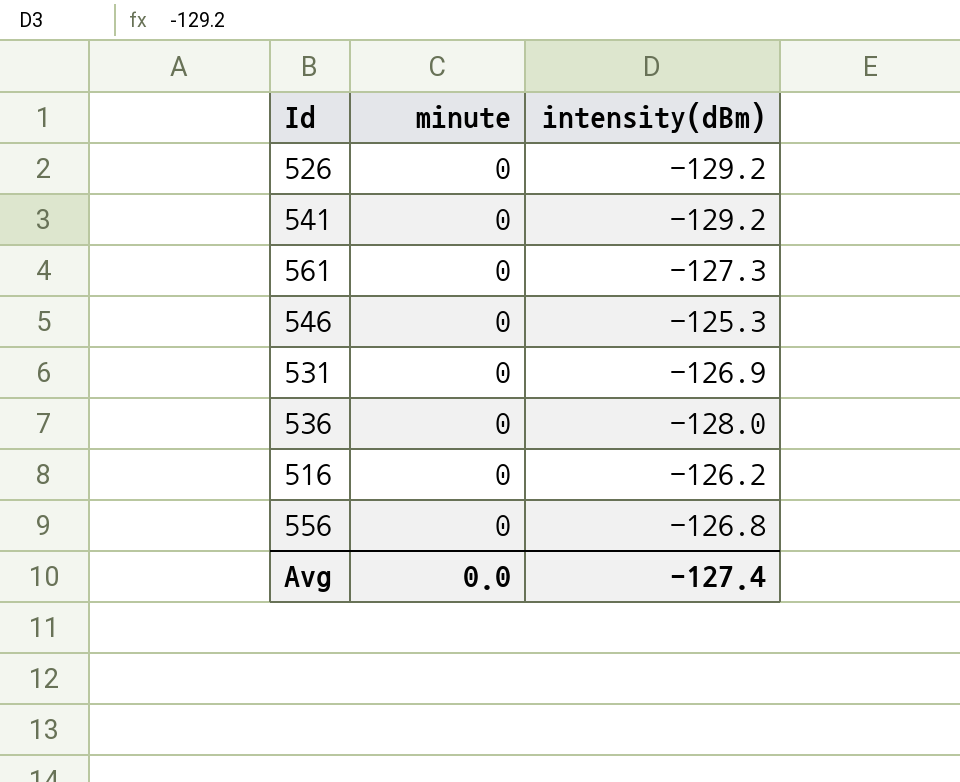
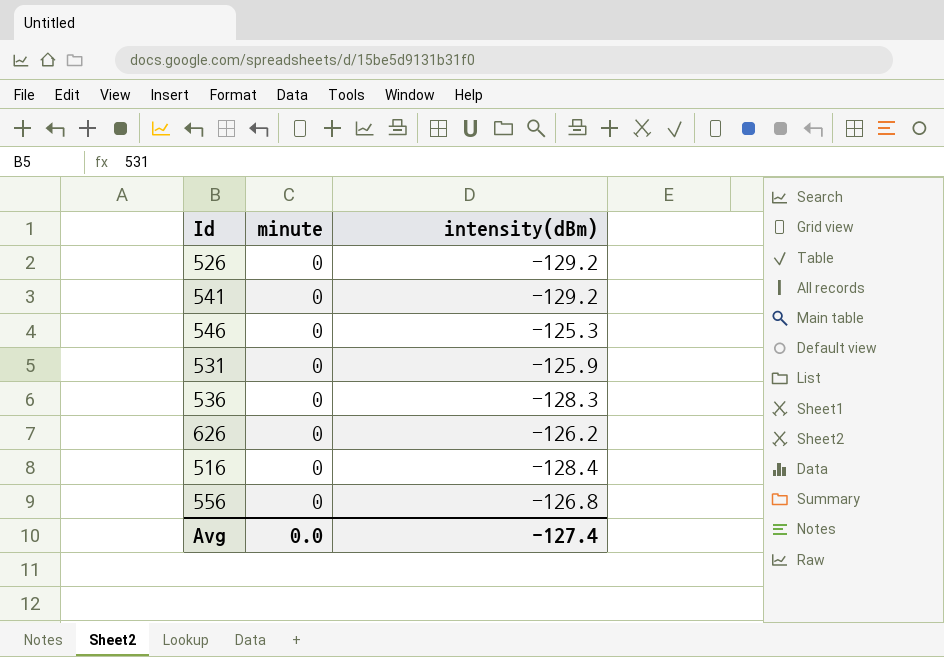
row 561: 0 | -127.3 -> none
531 | intensity(dBm): -126.9 -> -125.9
536 | intensity(dBm): -128.0 -> -128.3
row 626: none -> 0 | -126.2
516 | intensity(dBm): -126.2 -> -128.4

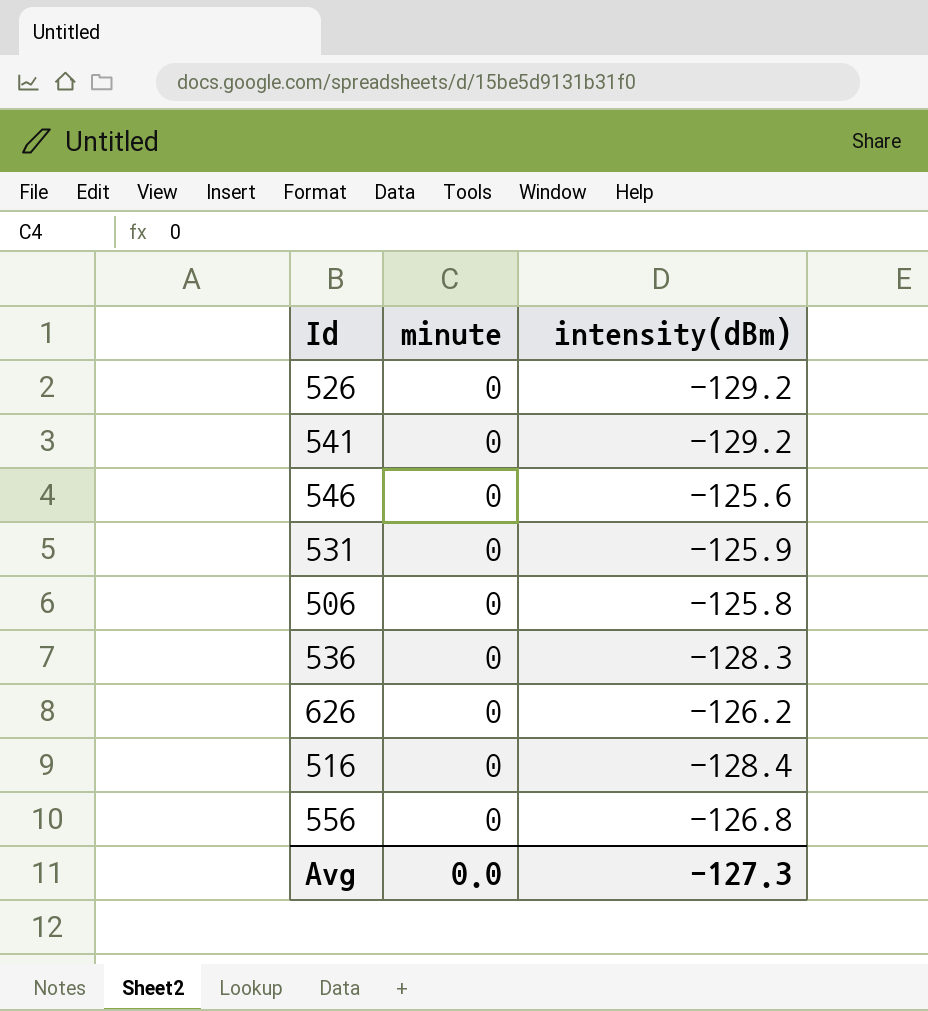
546 | intensity(dBm): -125.3 -> -125.6
row 506: none -> 0 | -125.8
Avg | intensity(dBm): -127.4 -> -127.3

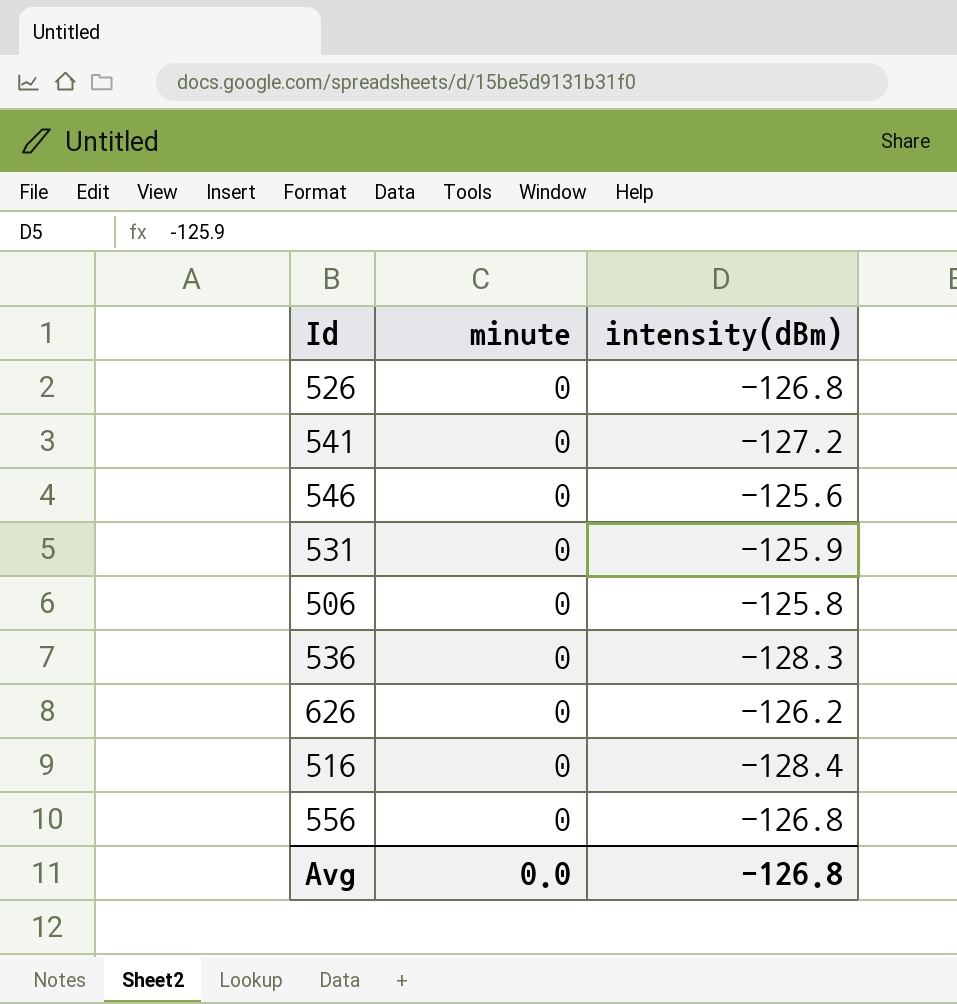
526 | intensity(dBm): -129.2 -> -126.8
541 | intensity(dBm): -129.2 -> -127.2
Avg | intensity(dBm): -127.3 -> -126.8

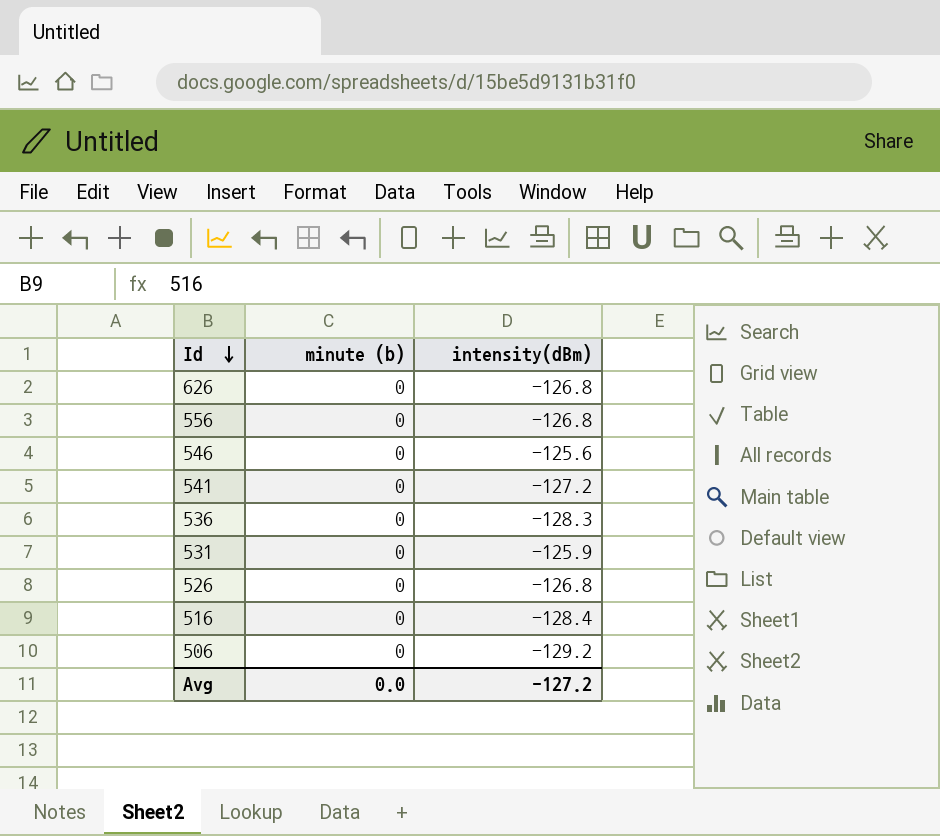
row order: none -> Id descending
column name: minute -> minute (b)
626 | intensity(dBm): -126.2 -> -126.8
506 | intensity(dBm): -125.8 -> -129.2
Avg | intensity(dBm): -126.8 -> -127.2

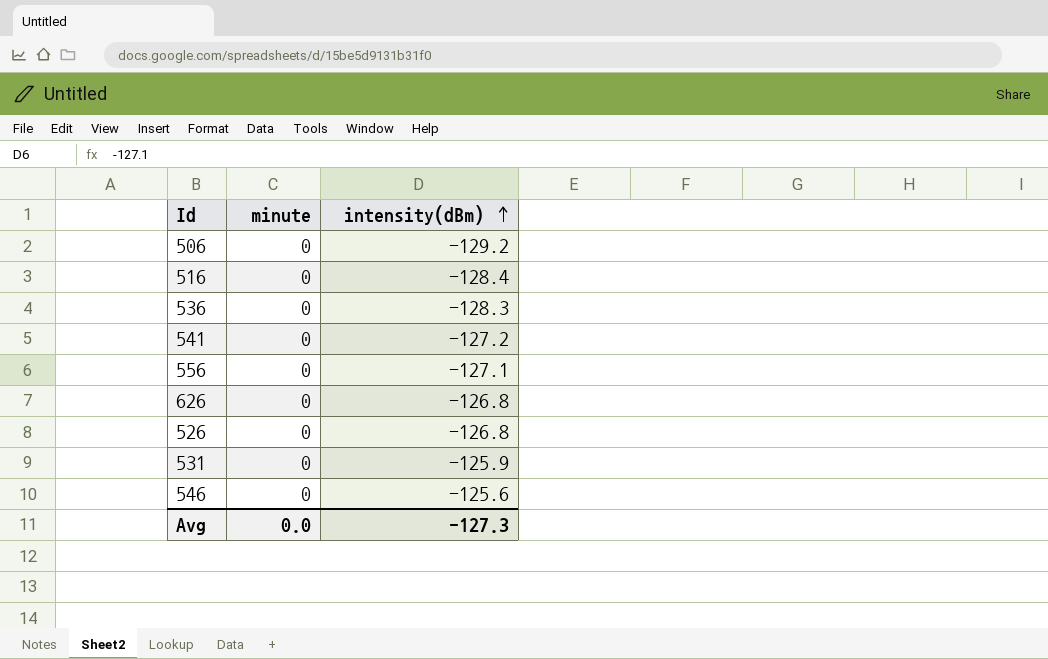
row order: Id descending -> intensity(dBm) ascending
column name: minute (b) -> minute
556 | intensity(dBm): -126.8 -> -127.1
Avg | intensity(dBm): -127.2 -> -127.3

